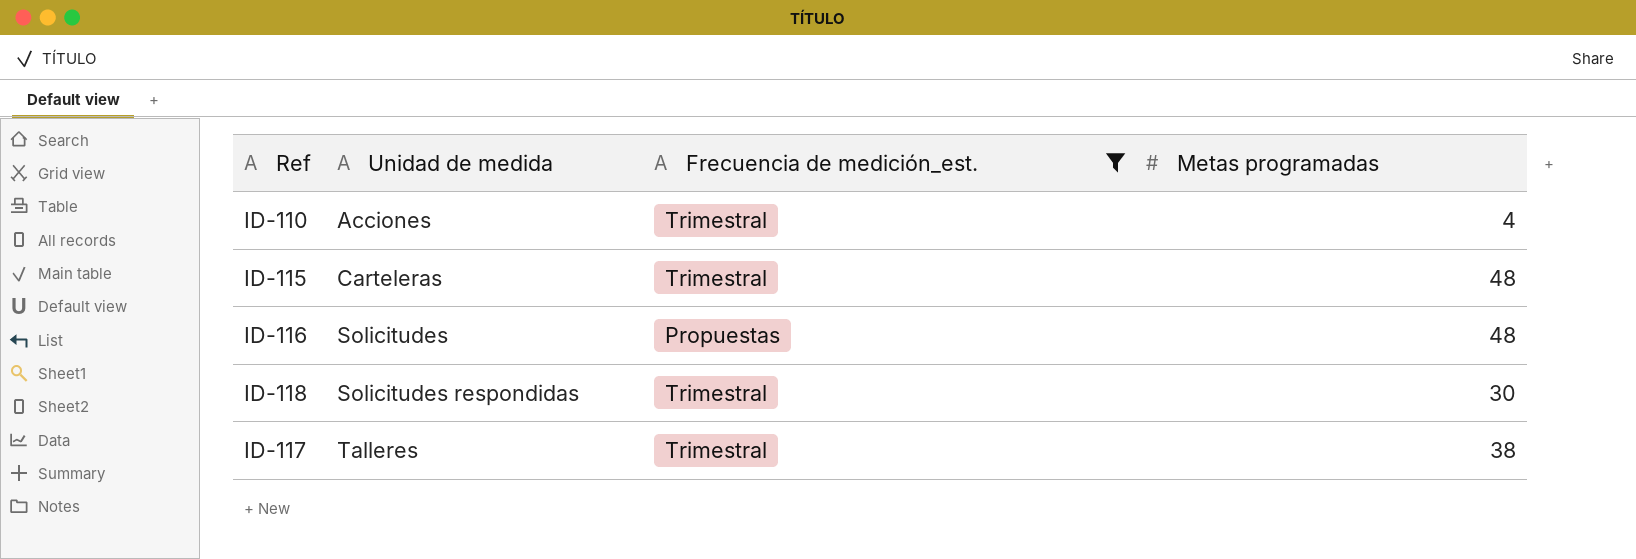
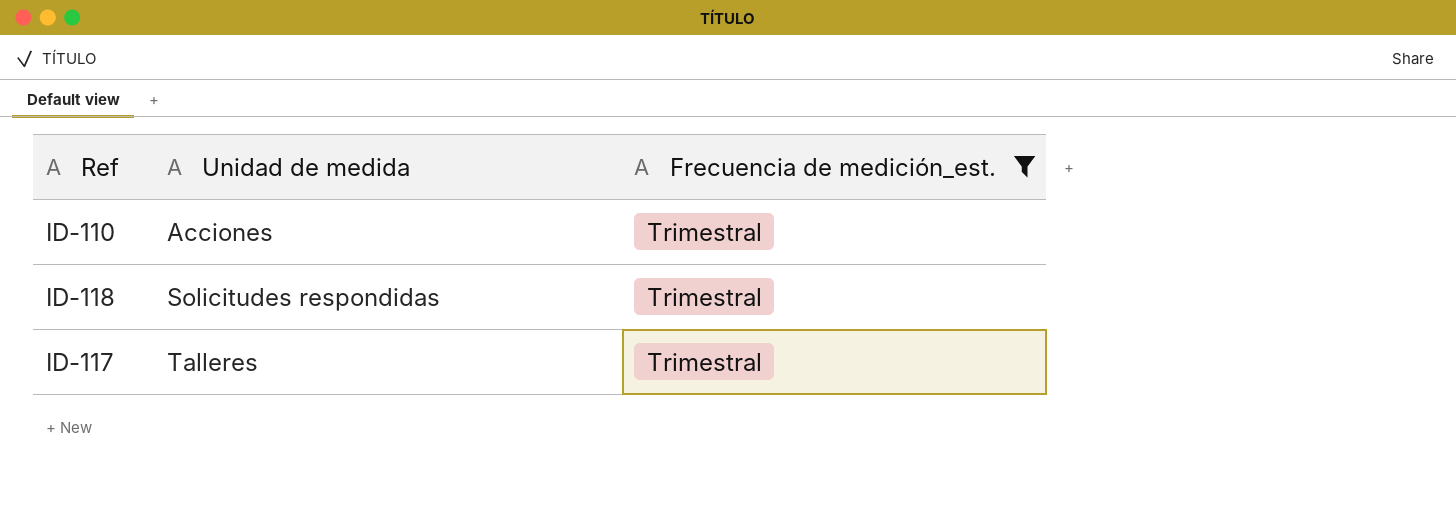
column Metas programadas | position: 4 -> none
row ID-115: Carteleras | Trimestral | 48 -> none
row ID-116: Solicitudes | Propuestas | 48 -> none

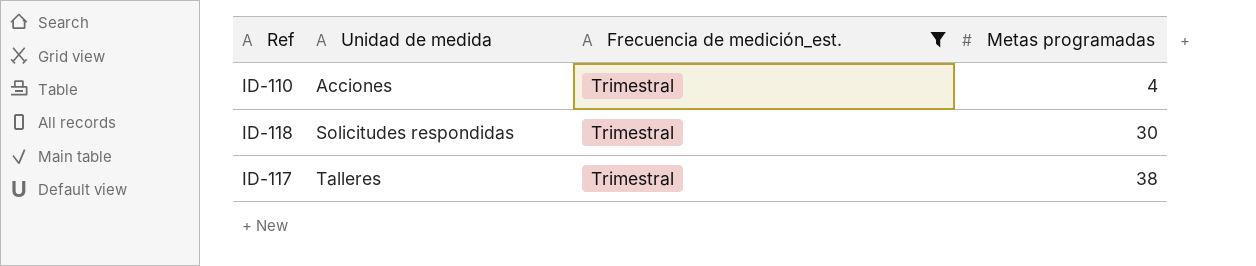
column Metas programadas | position: none -> 4

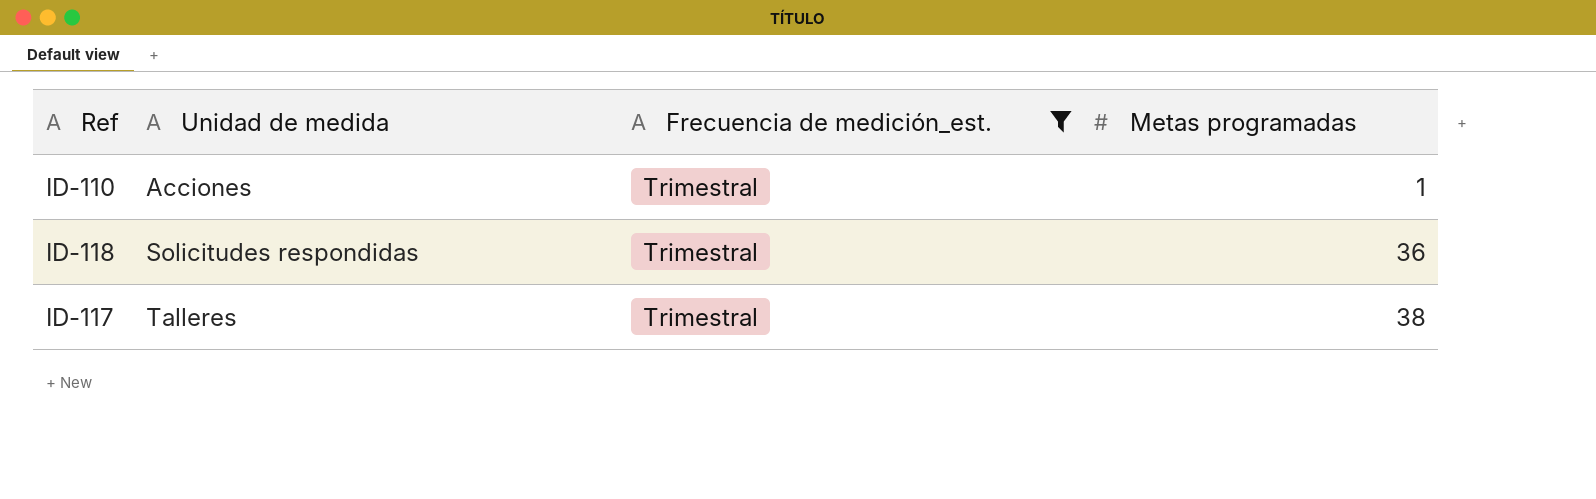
ID-110 | Metas programadas: 4 -> 1
ID-118 | Metas programadas: 30 -> 36

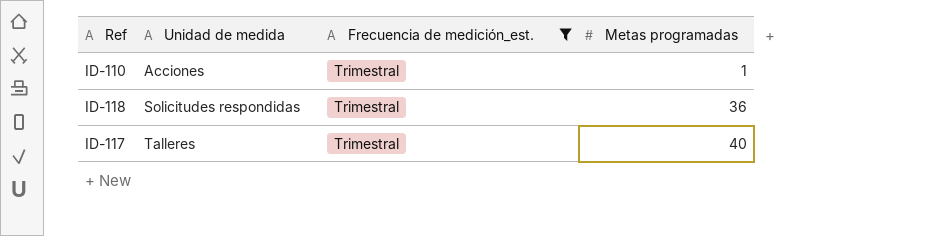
ID-117 | Metas programadas: 38 -> 40

